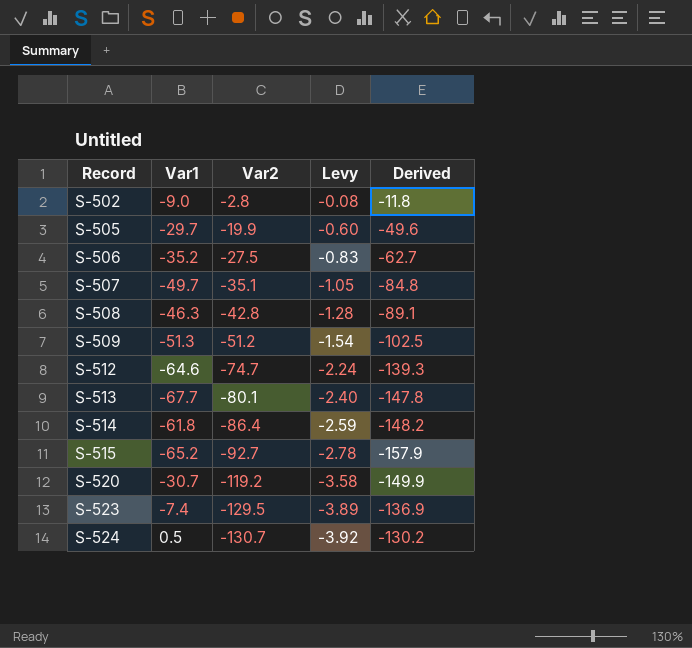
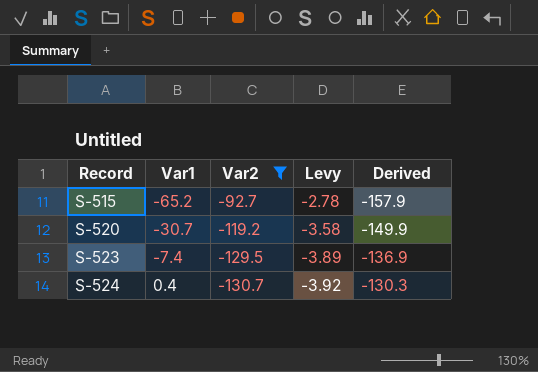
filter: none -> Var2 <= -92.7
S-524 | Var1: 0.5 -> 0.4
S-524 | Derived: -130.2 -> -130.3

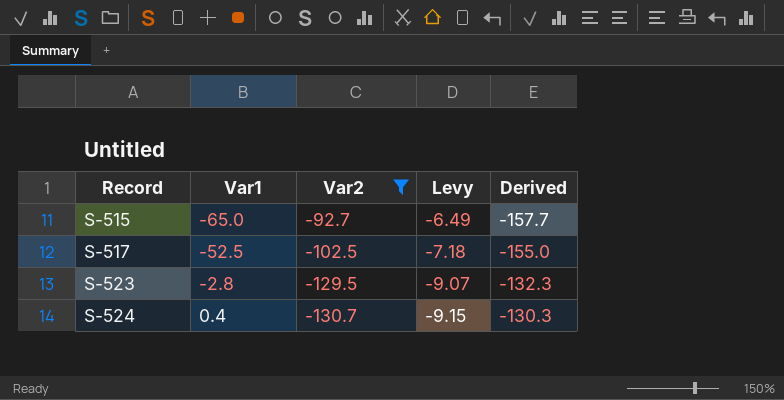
column Levy | formula: [Var2] * 0.03 -> [Var2] * 0.07
row S-520: -30.7 | -119.2 | -3.58 | -149.9 -> none
S-515 | Var1: -65.2 -> -65.0
S-515 | Derived: -157.9 -> -157.7
row S-517: none -> -52.5 | -102.5 | -7.18 | -155.0
S-523 | Var1: -7.4 -> -2.8
S-523 | Derived: -136.9 -> -132.3

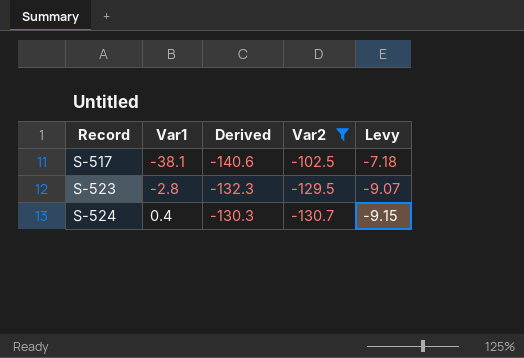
column Derived | position: 5 -> 3
row S-515: -65.0 | -92.7 | -6.49 | -157.7 -> none
S-517 | Var1: -52.5 -> -38.1
S-517 | Derived: -155.0 -> -140.6

